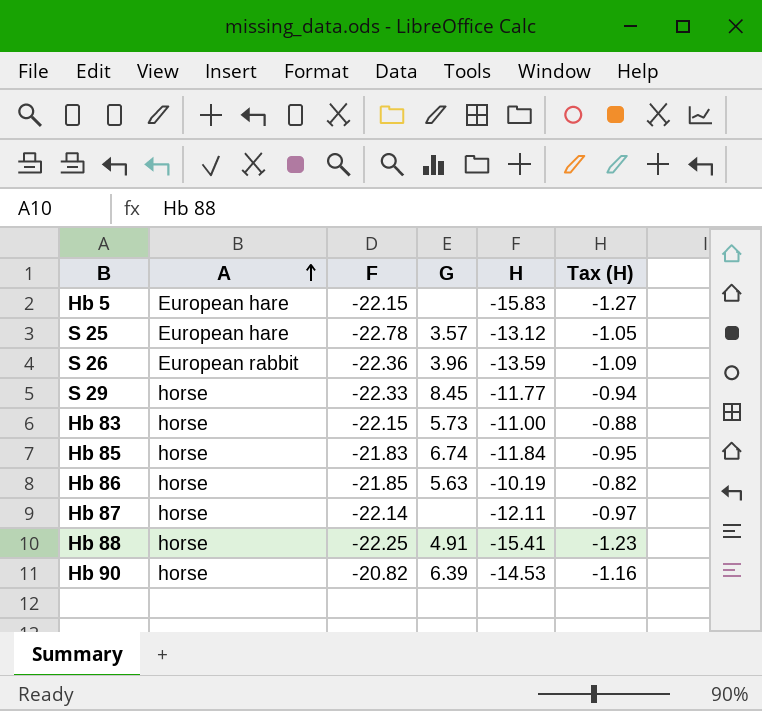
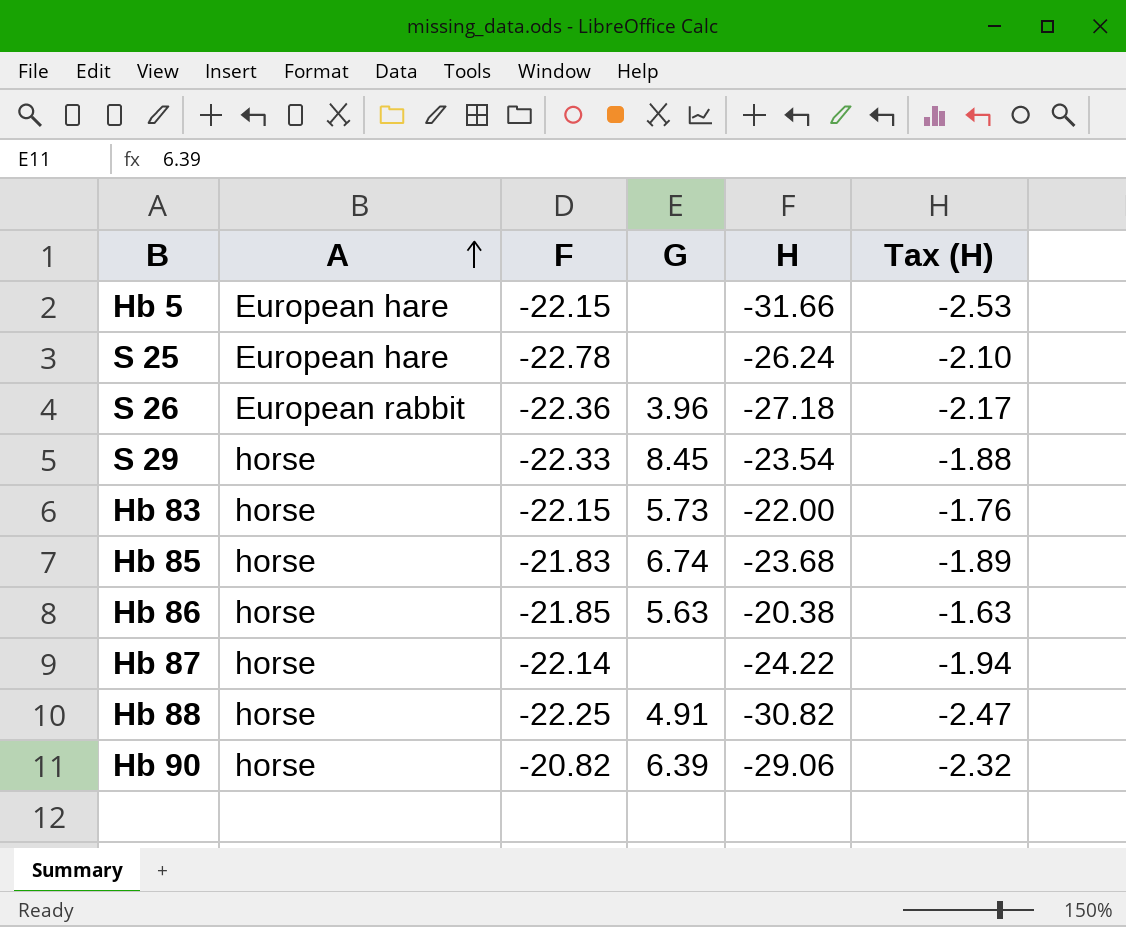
Hb 5 | H: -15.83 -> -31.66
Hb 5 | Tax (H): -1.27 -> -2.53
S 25 | G: 3.57 -> none
S 25 | H: -13.12 -> -26.24
S 25 | Tax (H): -1.05 -> -2.10
S 26 | H: -13.59 -> -27.18
S 26 | Tax (H): -1.09 -> -2.17
S 29 | H: -11.77 -> -23.54
S 29 | Tax (H): -0.94 -> -1.88
Hb 83 | H: -11.00 -> -22.00
Hb 83 | Tax (H): -0.88 -> -1.76
Hb 85 | H: -11.84 -> -23.68
Hb 85 | Tax (H): -0.95 -> -1.89
Hb 86 | H: -10.19 -> -20.38
Hb 86 | Tax (H): -0.82 -> -1.63
Hb 87 | H: -12.11 -> -24.22
Hb 87 | Tax (H): -0.97 -> -1.94
Hb 88 | H: -15.41 -> -30.82
Hb 88 | Tax (H): -1.23 -> -2.47
Hb 90 | H: -14.53 -> -29.06
Hb 90 | Tax (H): -1.16 -> -2.32

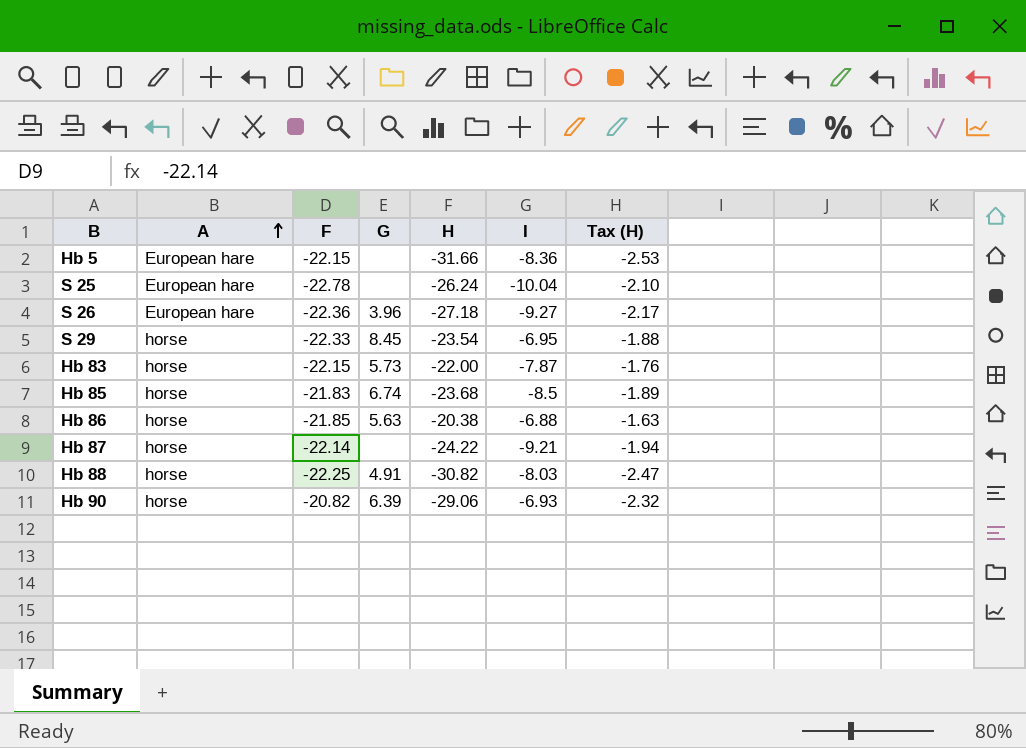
column I | position: none -> 6
S 26 | A: European rabbit -> European hare

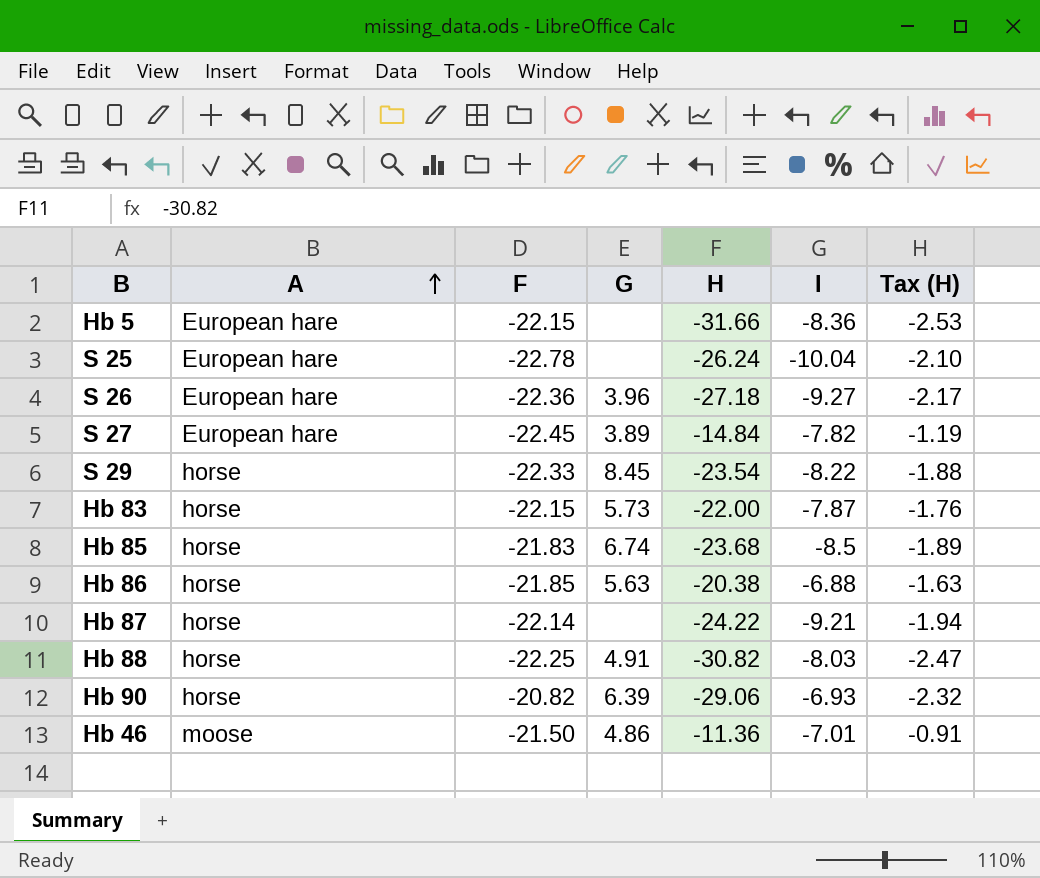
row S 27: none -> European hare | -22.45 | 3.89 | -14.84 | -7.82 | -1.19
S 29 | I: -6.95 -> -8.22
row Hb 46: none -> moose | -21.50 | 4.86 | -11.36 | -7.01 | -0.91

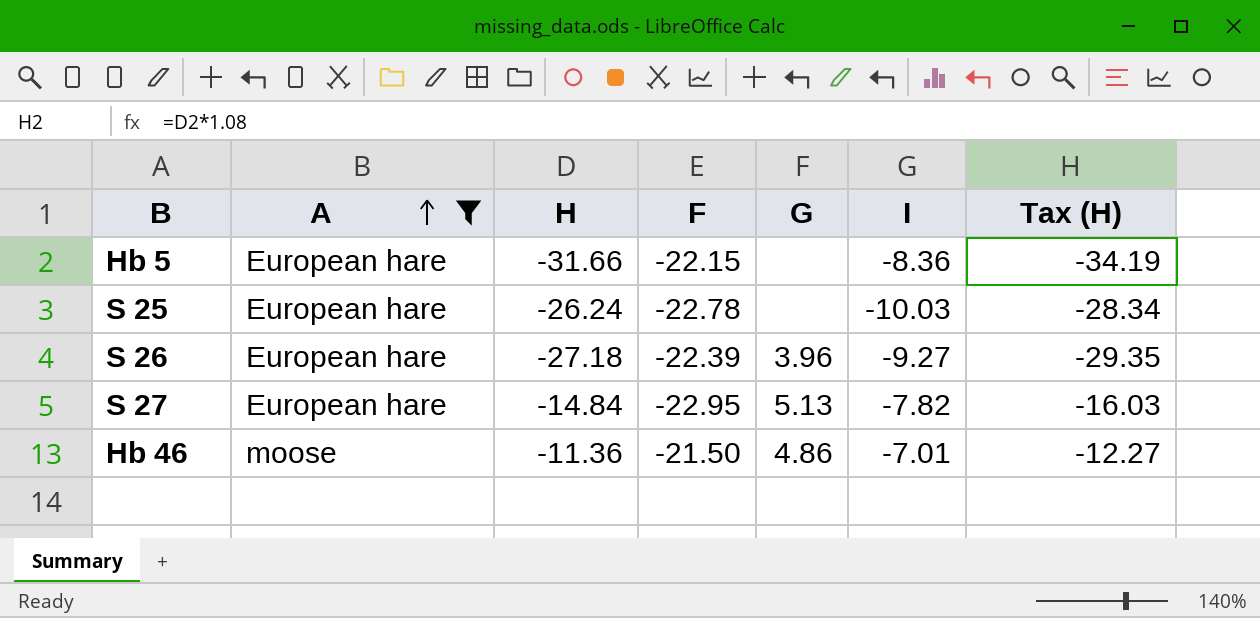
filter: none -> A != horse
column H | position: 5 -> 3
column Tax (H) | formula: [H] * 0.08 -> [H] * 1.08
S 25 | I: -10.04 -> -10.03
S 26 | F: -22.36 -> -22.39
S 27 | F: -22.45 -> -22.95
S 27 | G: 3.89 -> 5.13

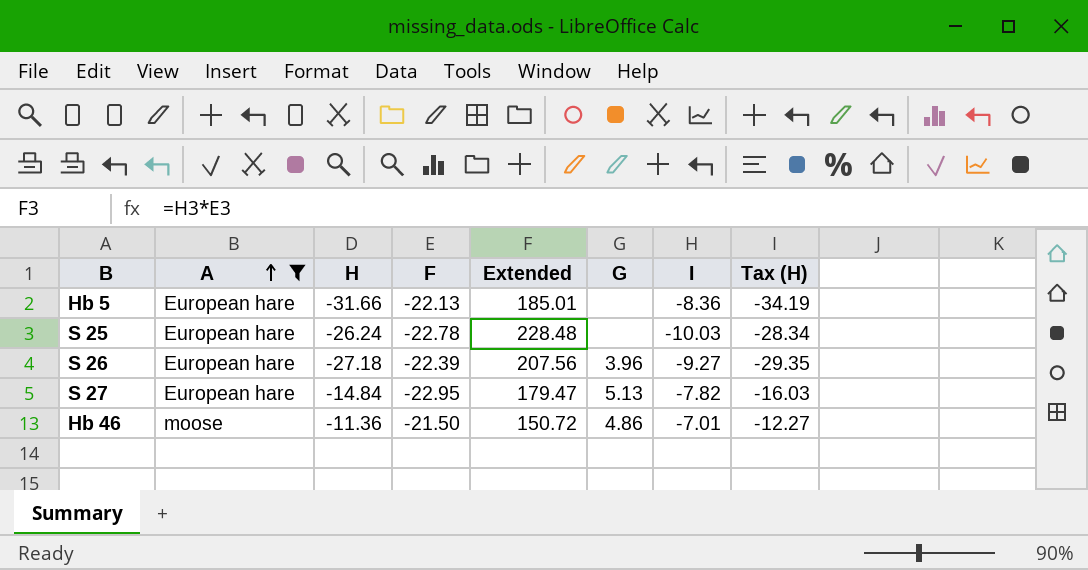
column Extended | formula: none -> [F] * [I]
Hb 5 | F: -22.15 -> -22.13

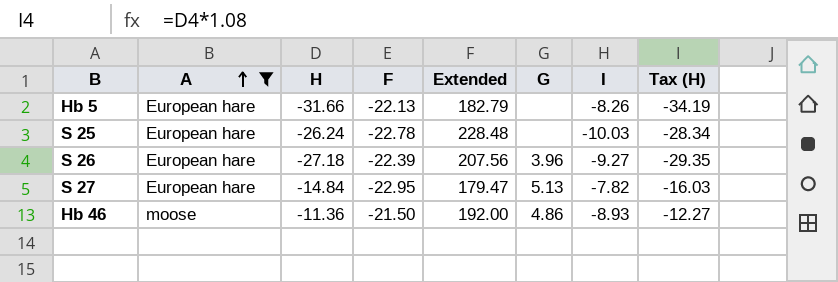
Hb 5 | Extended: 185.01 -> 182.79
Hb 5 | I: -8.36 -> -8.26
Hb 46 | Extended: 150.72 -> 192.00
Hb 46 | I: -7.01 -> -8.93

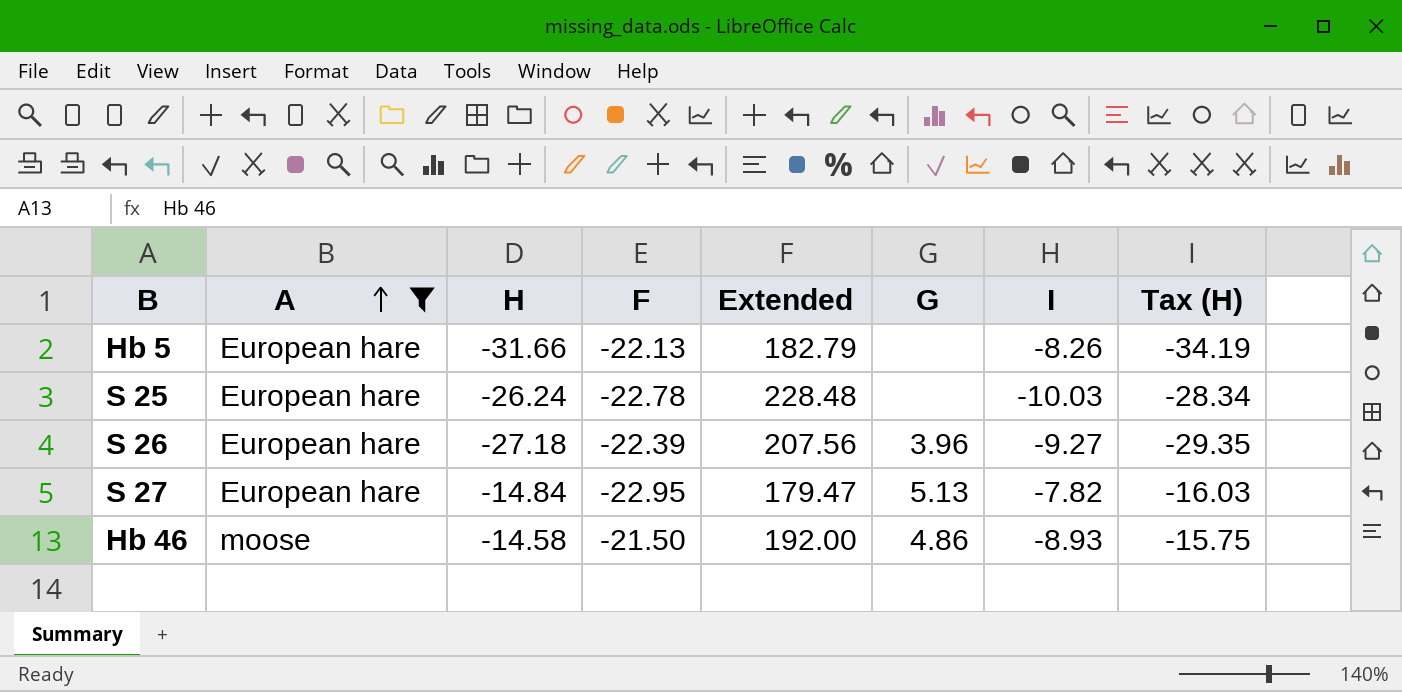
Hb 46 | H: -11.36 -> -14.58
Hb 46 | Tax (H): -12.27 -> -15.75

